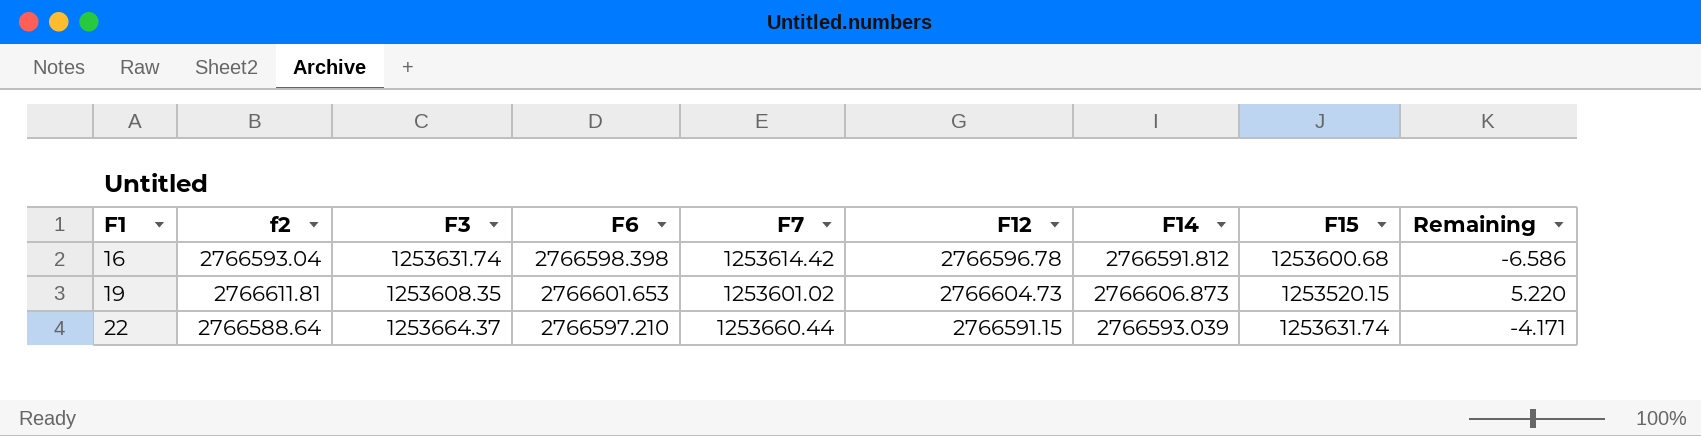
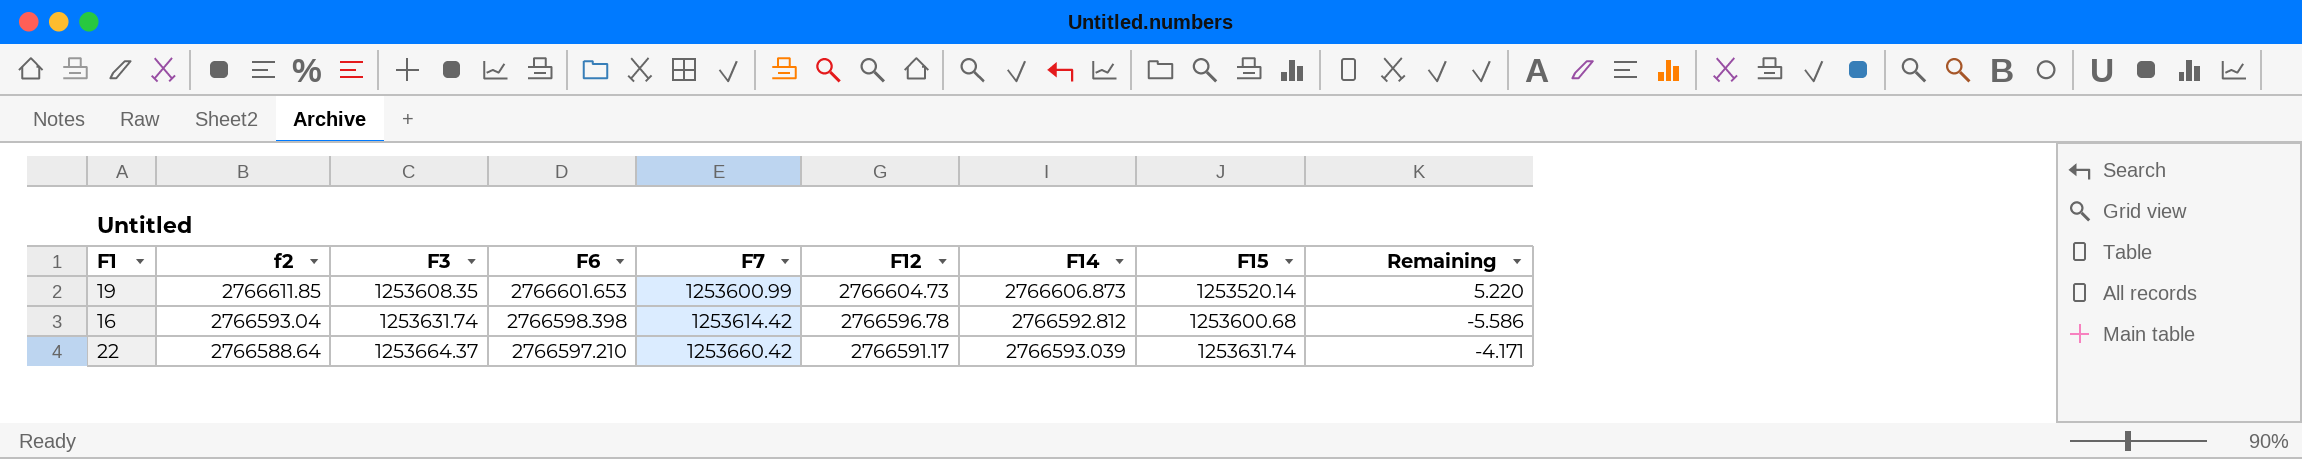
row order: F1 ascending -> f2 descending
19 | f2: 2766611.81 -> 2766611.85
19 | F7: 1253601.02 -> 1253600.99
19 | F15: 1253520.15 -> 1253520.14
16 | F14: 2766591.812 -> 2766592.812
16 | Remaining: -6.586 -> -5.586
22 | F7: 1253660.44 -> 1253660.42
22 | F12: 2766591.15 -> 2766591.17

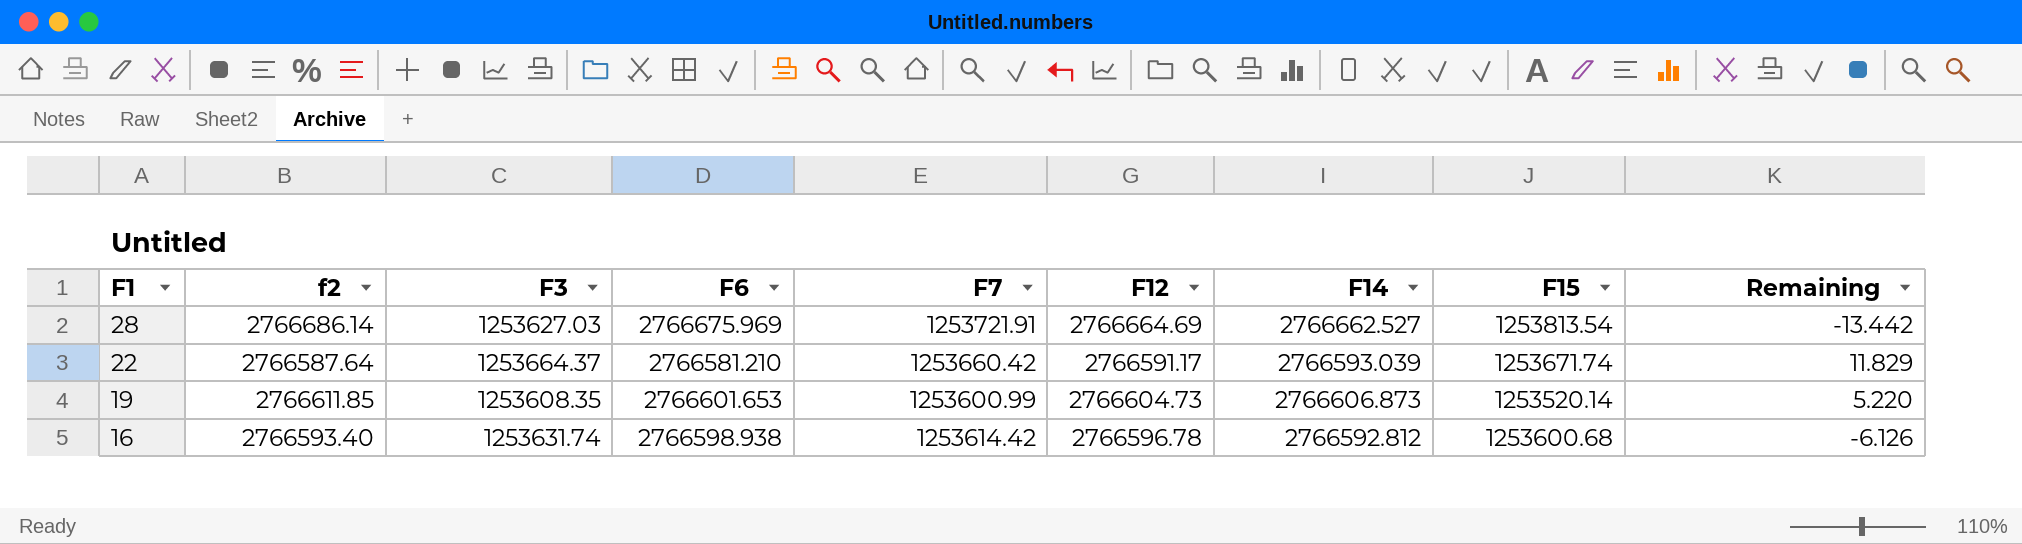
row order: f2 descending -> F1 descending
row 28: none -> 2766686.14 | 1253627.03 | 2766675.969 | 1253721.91 | 2766664.69 | 2766662.527 | 1253813.54 | -13.442
22 | f2: 2766588.64 -> 2766587.64
22 | F6: 2766597.210 -> 2766581.210
22 | F15: 1253631.74 -> 1253671.74
22 | Remaining: -4.171 -> 11.829
16 | f2: 2766593.04 -> 2766593.40
16 | F6: 2766598.398 -> 2766598.938
16 | Remaining: -5.586 -> -6.126

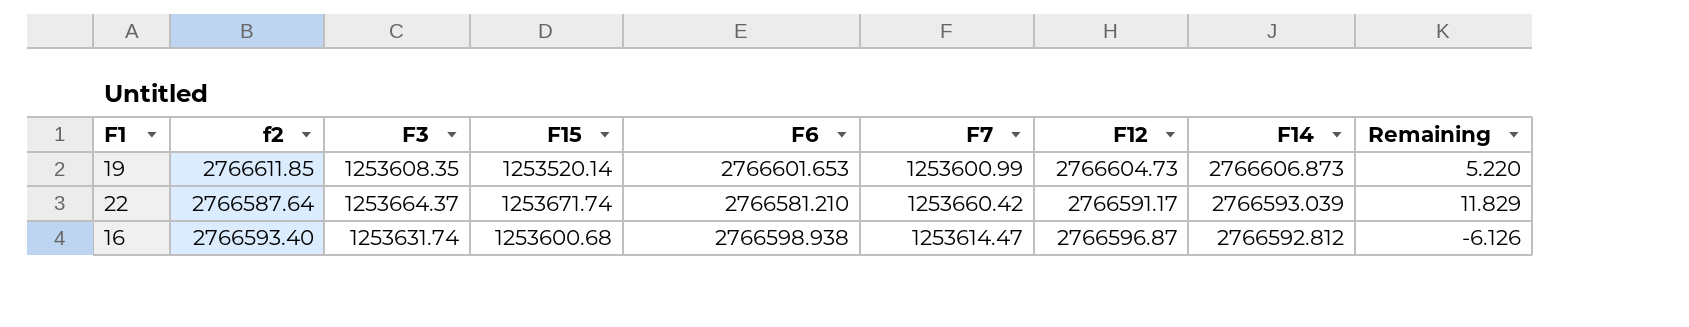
row order: F1 descending -> F14 descending
column F15 | position: 8 -> 4
row 28: 2766686.14 | 1253627.03 | 2766675.969 | 1253721.91 | 2766664.69 | 2766662.527 | 1253813.54 | -13.442 -> none
16 | F7: 1253614.42 -> 1253614.47
16 | F12: 2766596.78 -> 2766596.87

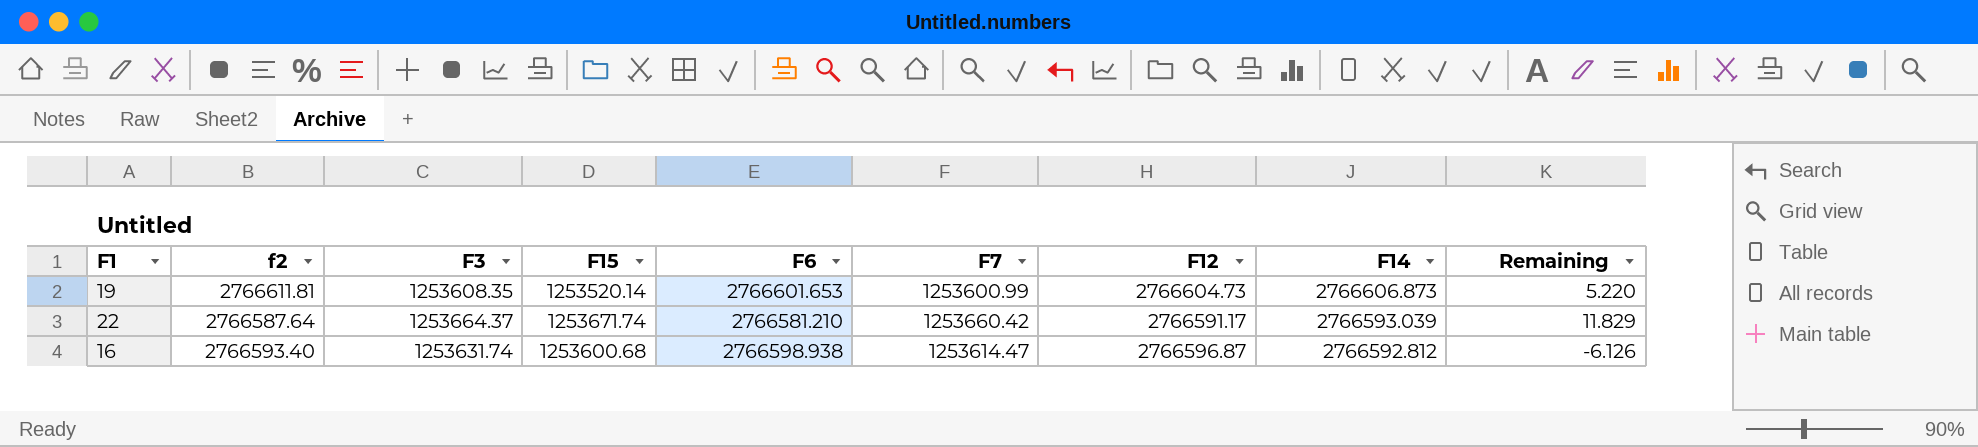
19 | f2: 2766611.85 -> 2766611.81

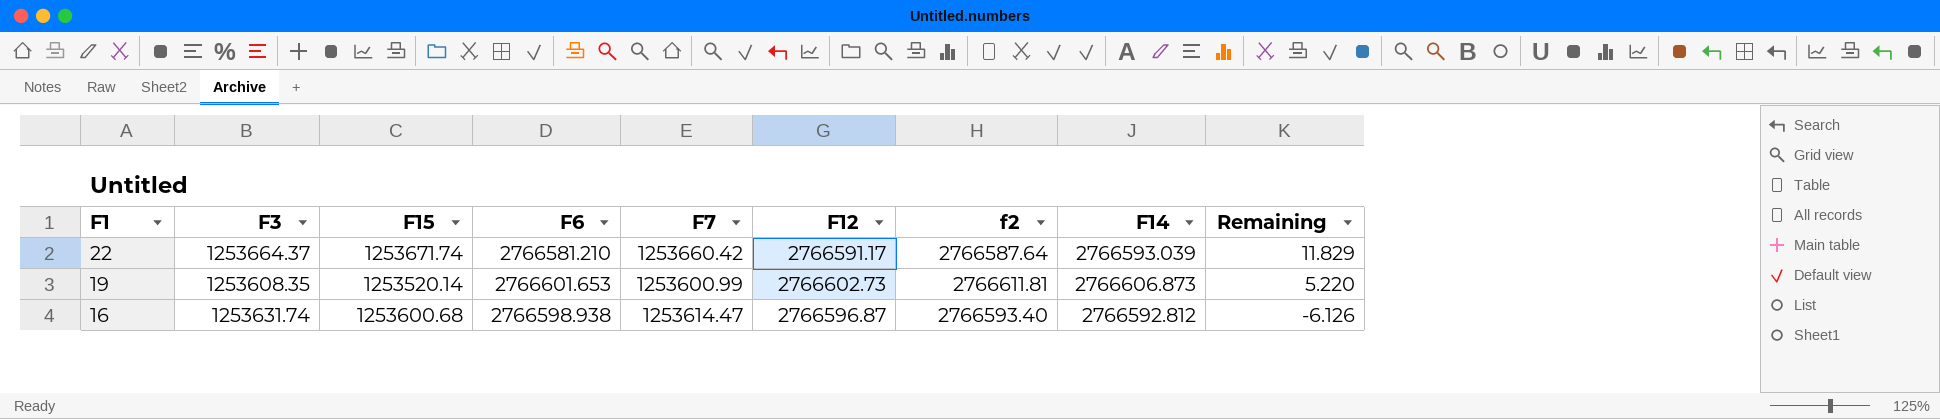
row order: F14 descending -> F1 descending
column f2 | position: 2 -> 7
19 | F12: 2766604.73 -> 2766602.73

